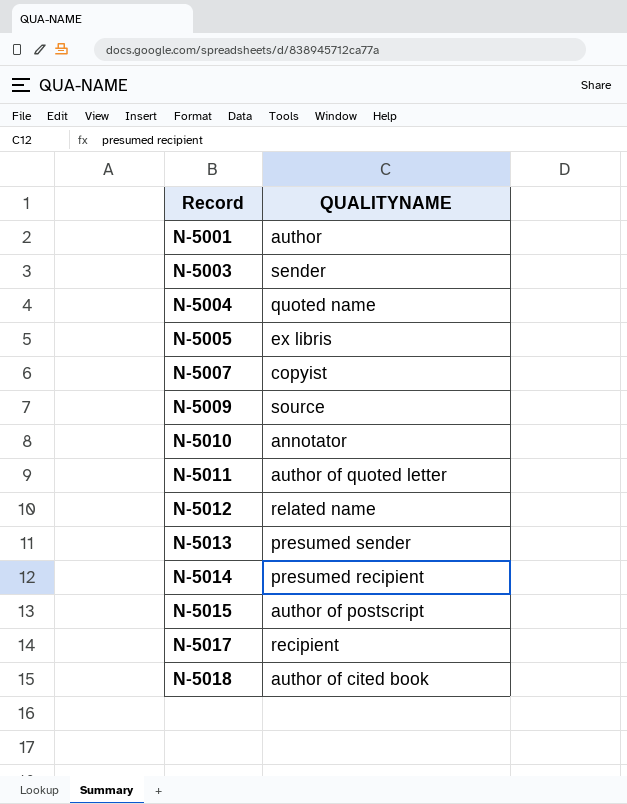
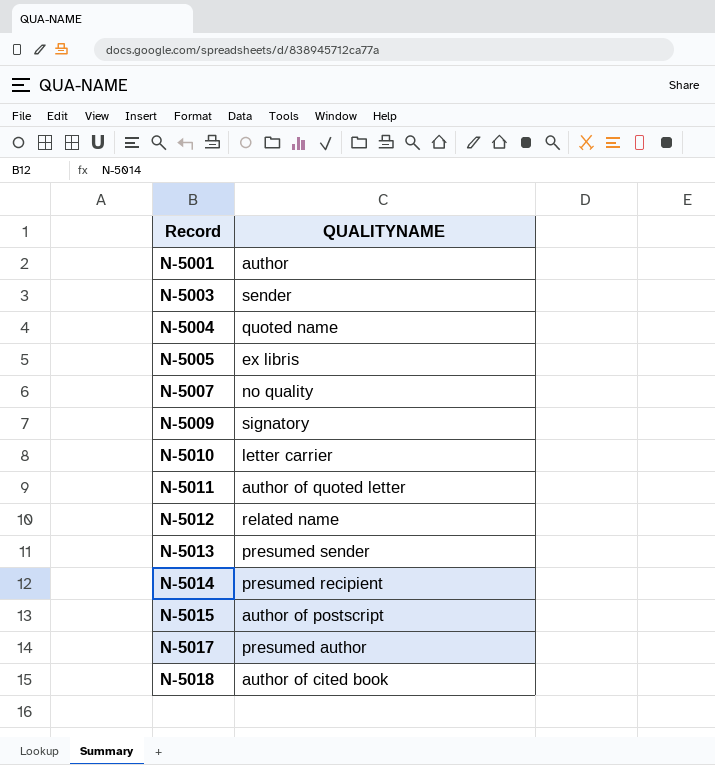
N-5007 | QUALITYNAME: copyist -> no quality
N-5009 | QUALITYNAME: source -> signatory
N-5010 | QUALITYNAME: annotator -> letter carrier
N-5017 | QUALITYNAME: recipient -> presumed author

